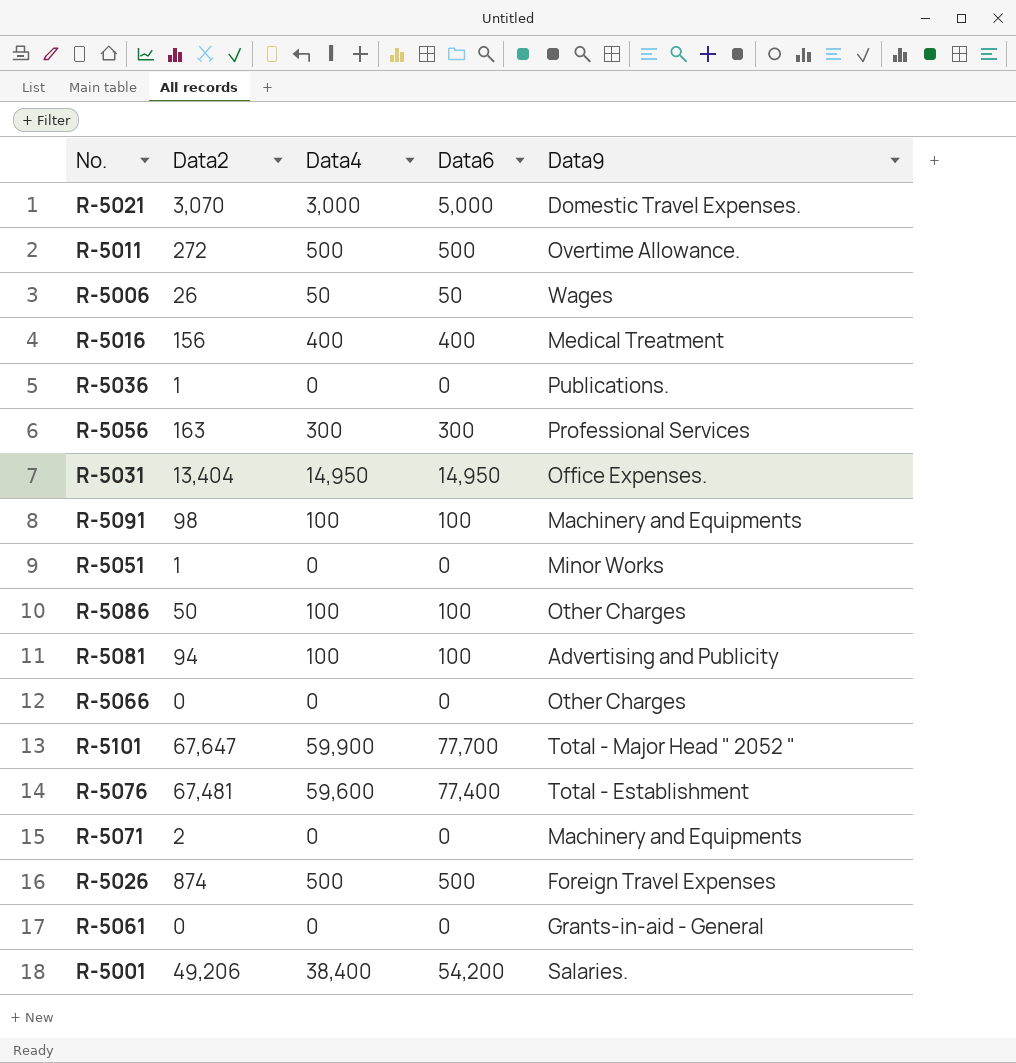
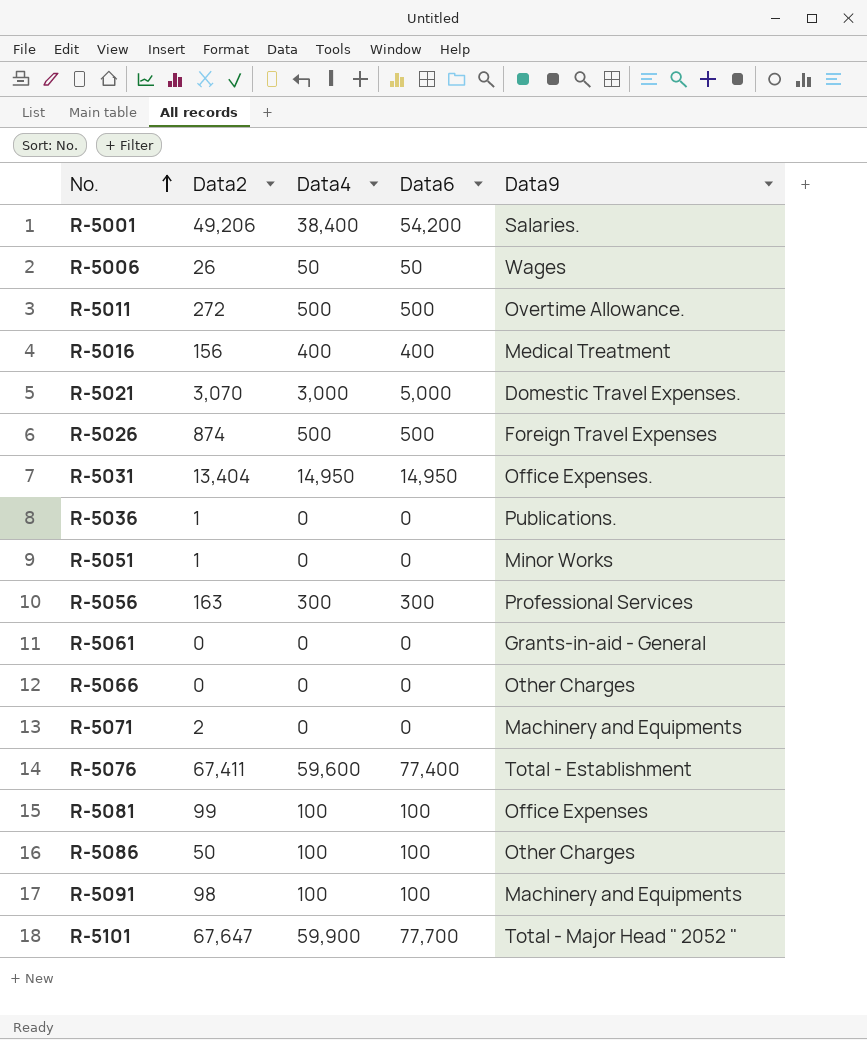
row order: none -> No. ascending
R-5076 | Data2: 67,481 -> 67,411
R-5081 | Data2: 94 -> 99
R-5081 | Data9: Advertising and Publicity -> Office Expenses

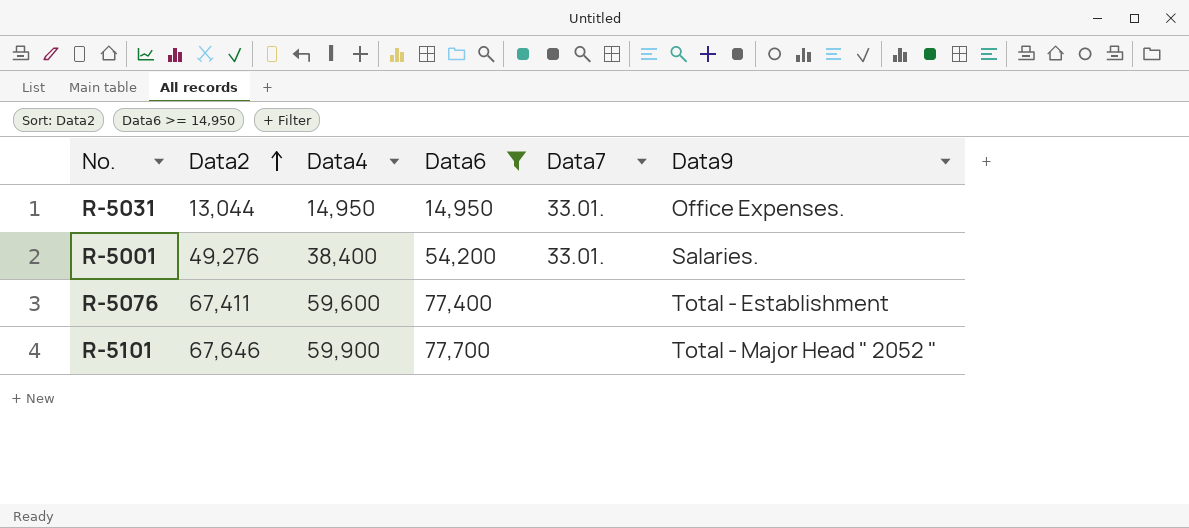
filter: none -> Data6 >= 14,950
row order: No. ascending -> Data2 ascending
column Data7 | position: none -> 5
R-5031 | Data2: 13,404 -> 13,044
R-5001 | Data2: 49,206 -> 49,276
R-5101 | Data2: 67,647 -> 67,646

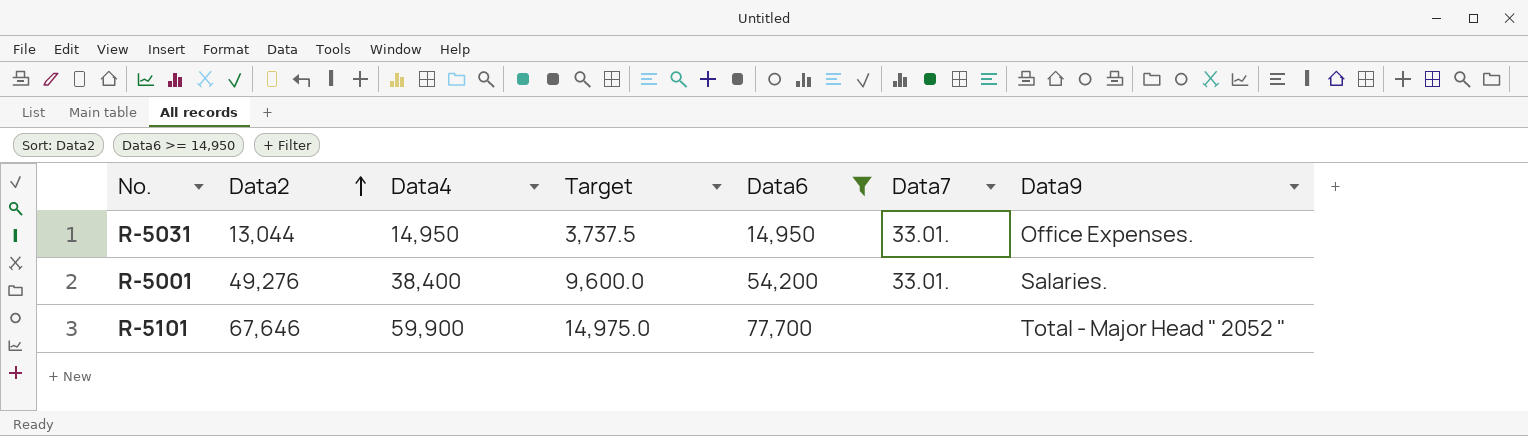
column Target | formula: none -> [Data4] * 0.25
row R-5076: 67,411 | 59,600 | 77,400 | none | Total - Establishment -> none

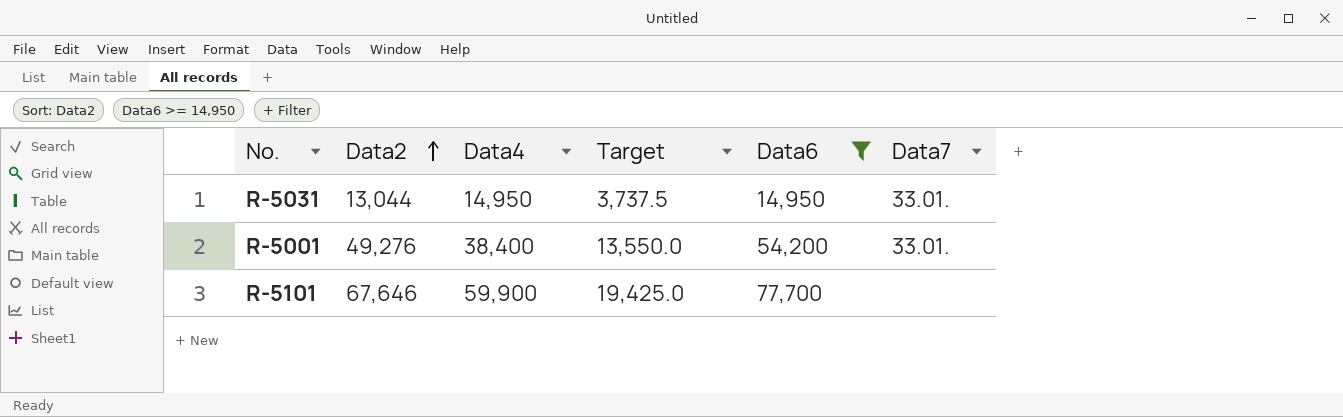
column Data9 | position: 7 -> none
column Target | formula: [Data4] * 0.25 -> [Data6] * 0.25

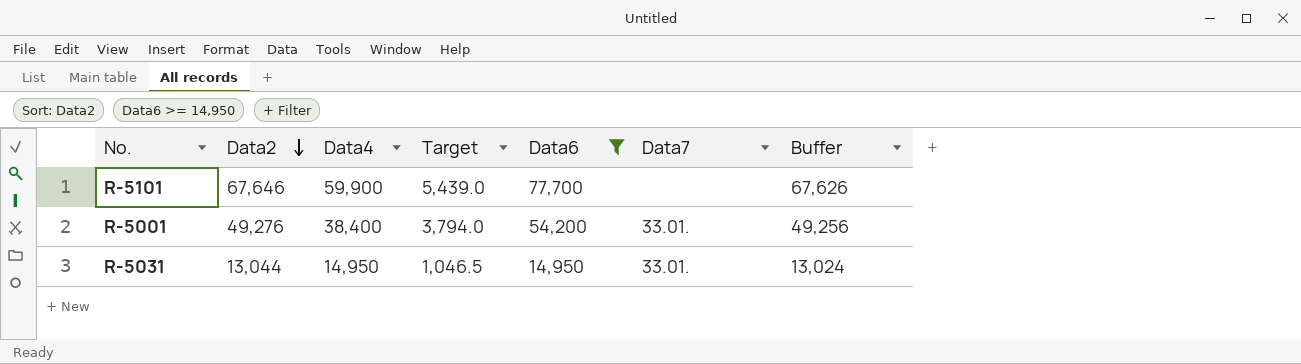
row order: Data2 ascending -> Data2 descending
column Target | formula: [Data6] * 0.25 -> [Data6] * 0.07
column Buffer | formula: none -> [Data2] - 20

